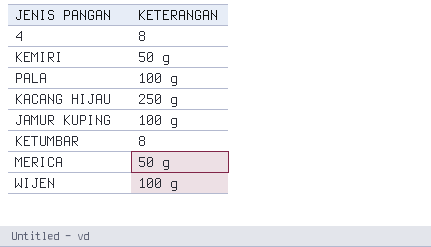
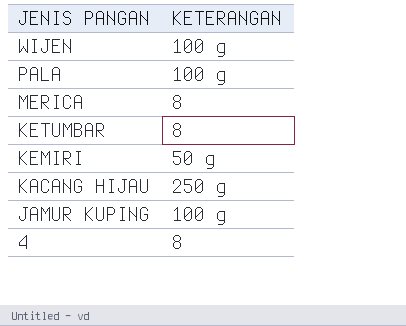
row order: none -> JENIS PANGAN descending
MERICA | KETERANGAN: 50 g -> 8

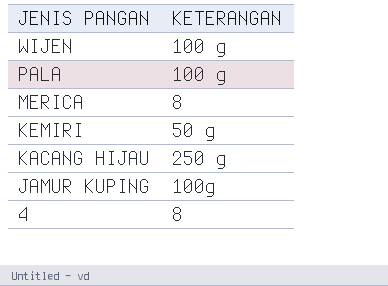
row KETUMBAR: 8 -> none
JAMUR KUPING | KETERANGAN: 100 g -> 100g

